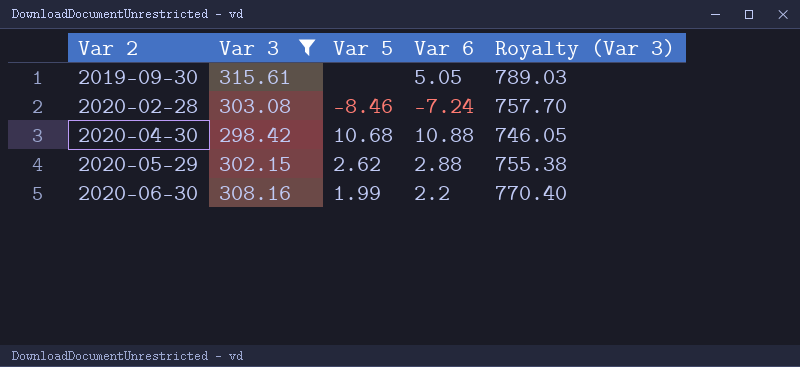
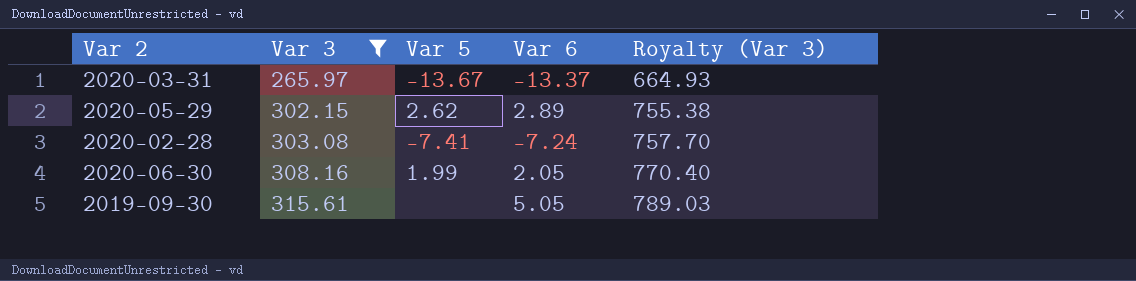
row order: Var 2 ascending -> Var 3 ascending
row 2020-04-30: 298.42 | 10.68 | 10.88 | 746.05 -> none
row 2020-03-31: none -> 265.97 | -13.67 | -13.37 | 664.93
2020-05-29 | Var 6: 2.88 -> 2.89
2020-02-28 | Var 5: -8.46 -> -7.41
2020-06-30 | Var 6: 2.2 -> 2.05

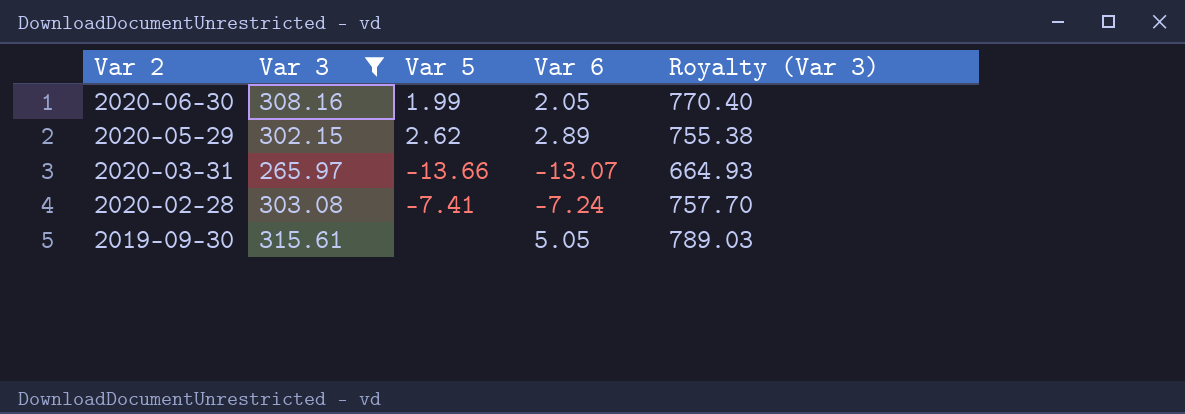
row order: Var 3 ascending -> Var 2 descending
2020-03-31 | Var 5: -13.67 -> -13.66
2020-03-31 | Var 6: -13.37 -> -13.07

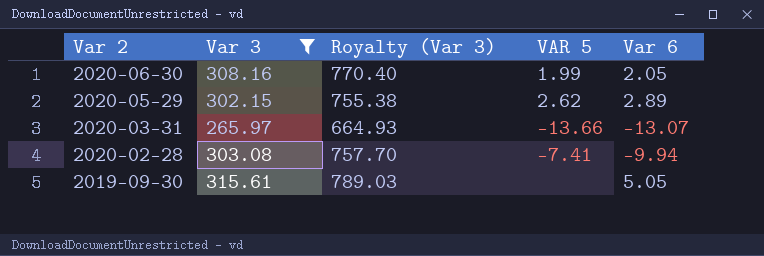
column Royalty (Var 3) | position: 5 -> 3
column name: Var 5 -> VAR 5
2020-02-28 | Var 6: -7.24 -> -9.94

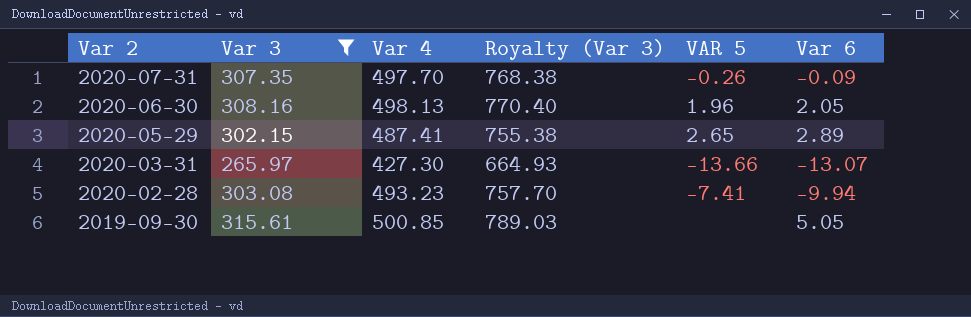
column Var 4 | position: none -> 3
row 2020-07-31: none -> 307.35 | 497.70 | 768.38 | -0.26 | -0.09
2020-06-30 | VAR 5: 1.99 -> 1.96
2020-05-29 | VAR 5: 2.62 -> 2.65

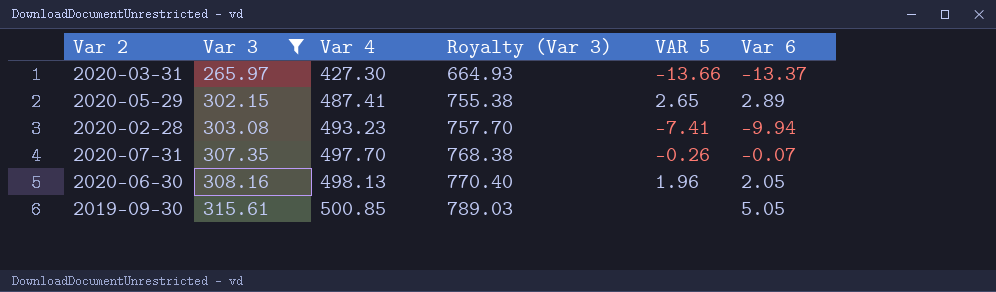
row order: Var 2 descending -> Var 3 ascending
2020-03-31 | Var 6: -13.07 -> -13.37
2020-07-31 | Var 6: -0.09 -> -0.07

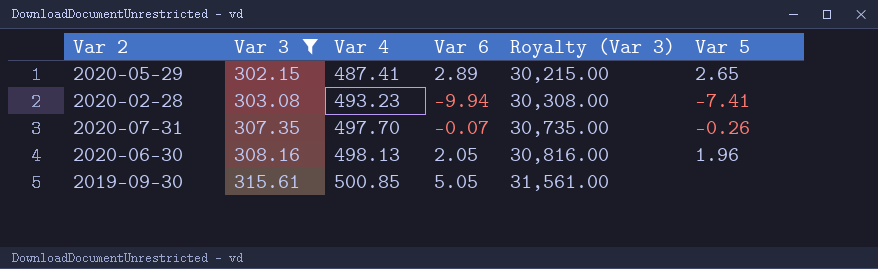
column Var 6 | position: 6 -> 4
column Royalty (Var 3) | formula: [Var 3] * 2.5 -> [Var 3] * 100
column name: VAR 5 -> Var 5
row 2020-03-31: 265.97 | 427.30 | 664.93 | -13.66 | -13.37 -> none

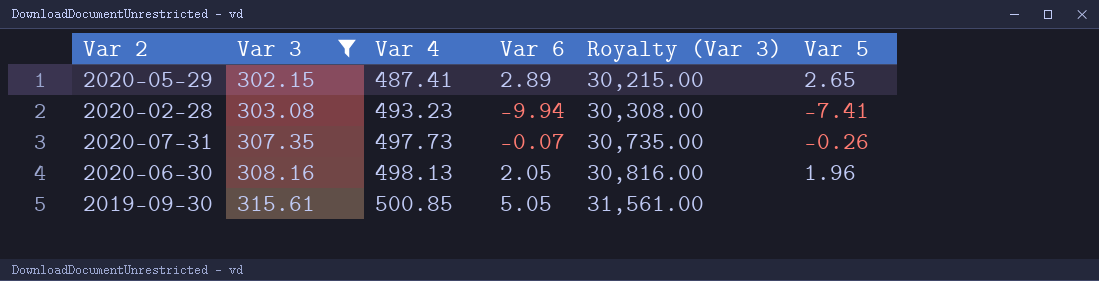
2020-07-31 | Var 4: 497.70 -> 497.73

